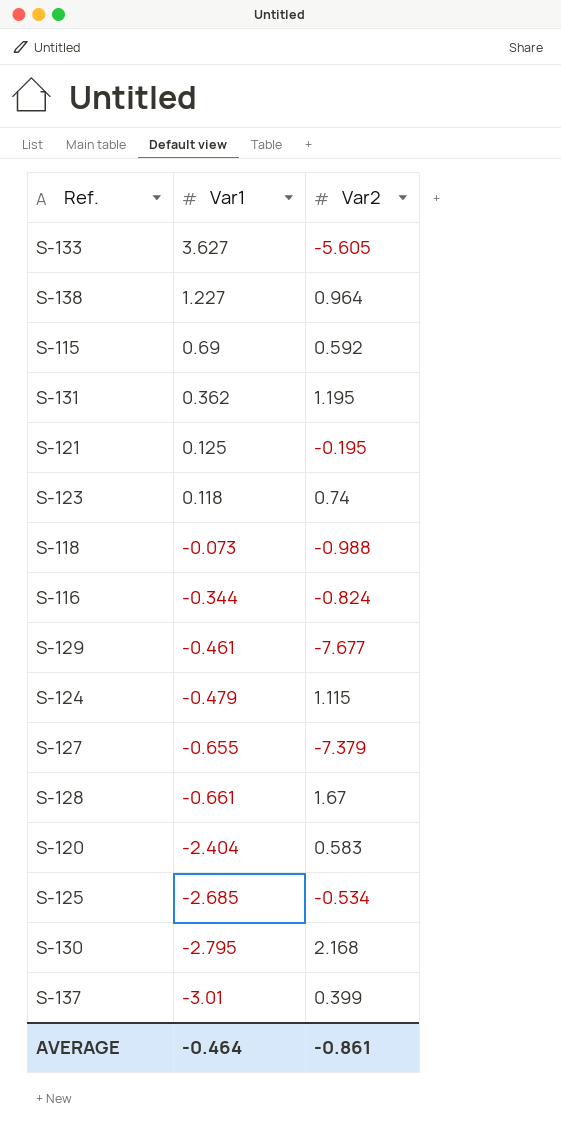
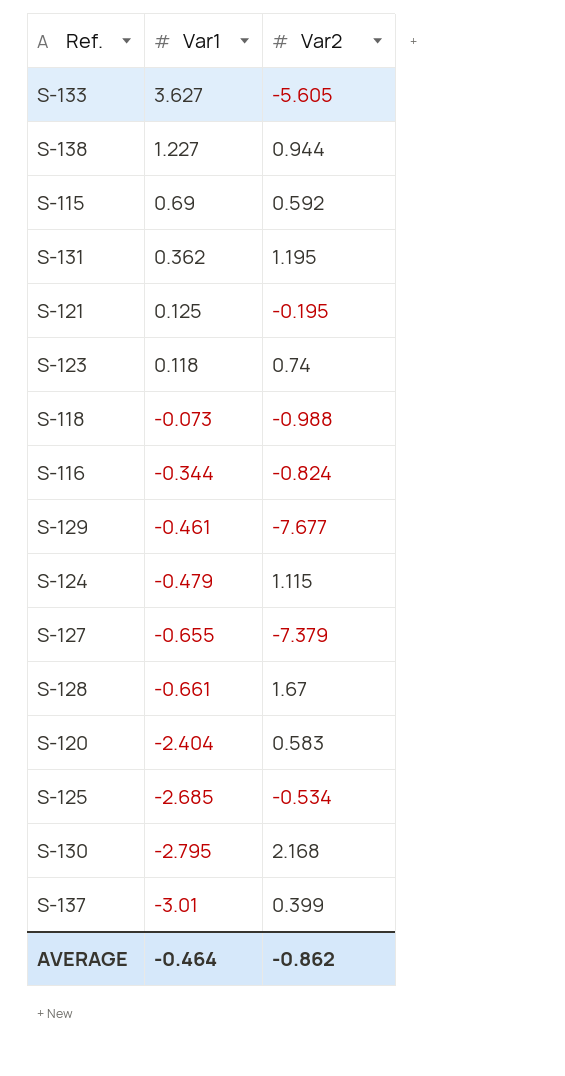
S-138 | Var2: 0.964 -> 0.944
AVERAGE | Var2: -0.861 -> -0.862

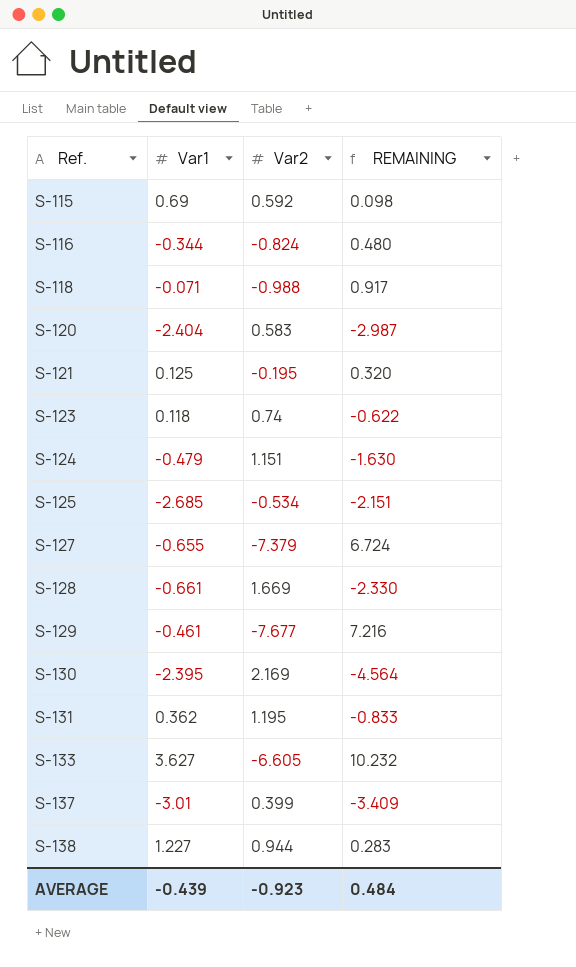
row order: Var1 descending -> Ref. ascending
column REMAINING | formula: none -> [Var1] - [Var2]
S-118 | Var1: -0.073 -> -0.071
S-124 | Var2: 1.115 -> 1.151
S-128 | Var2: 1.67 -> 1.669
S-130 | Var1: -2.795 -> -2.395
S-130 | Var2: 2.168 -> 2.169
S-133 | Var2: -5.605 -> -6.605
AVERAGE | Var1: -0.464 -> -0.439
AVERAGE | Var2: -0.862 -> -0.923

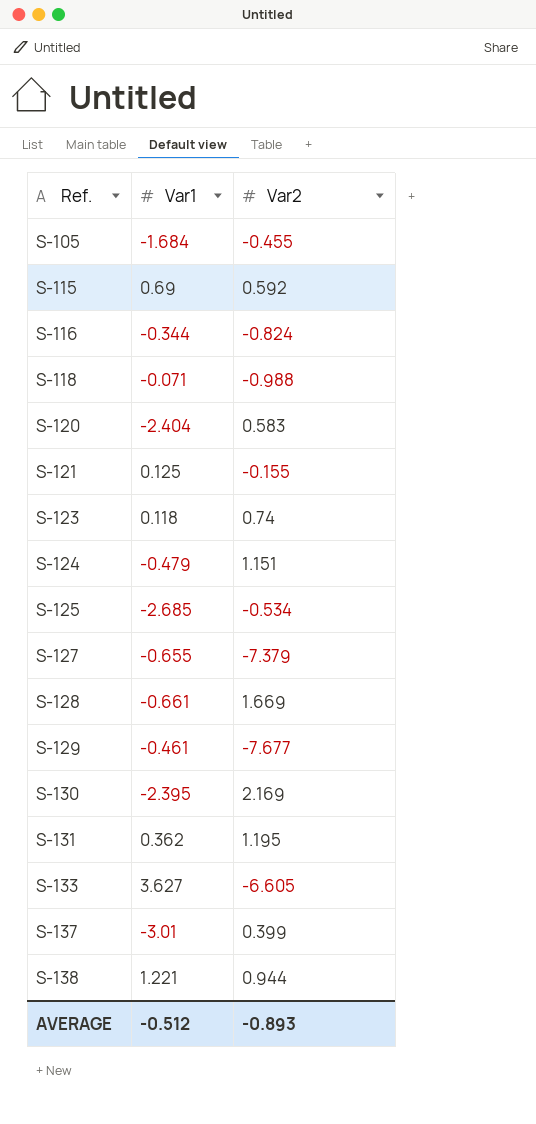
column REMAINING | formula: [Var1] - [Var2] -> none
row S-105: none -> -1.684 | -0.455
S-121 | Var2: -0.195 -> -0.155
S-138 | Var1: 1.227 -> 1.221
AVERAGE | Var1: -0.439 -> -0.512
AVERAGE | Var2: -0.923 -> -0.893

